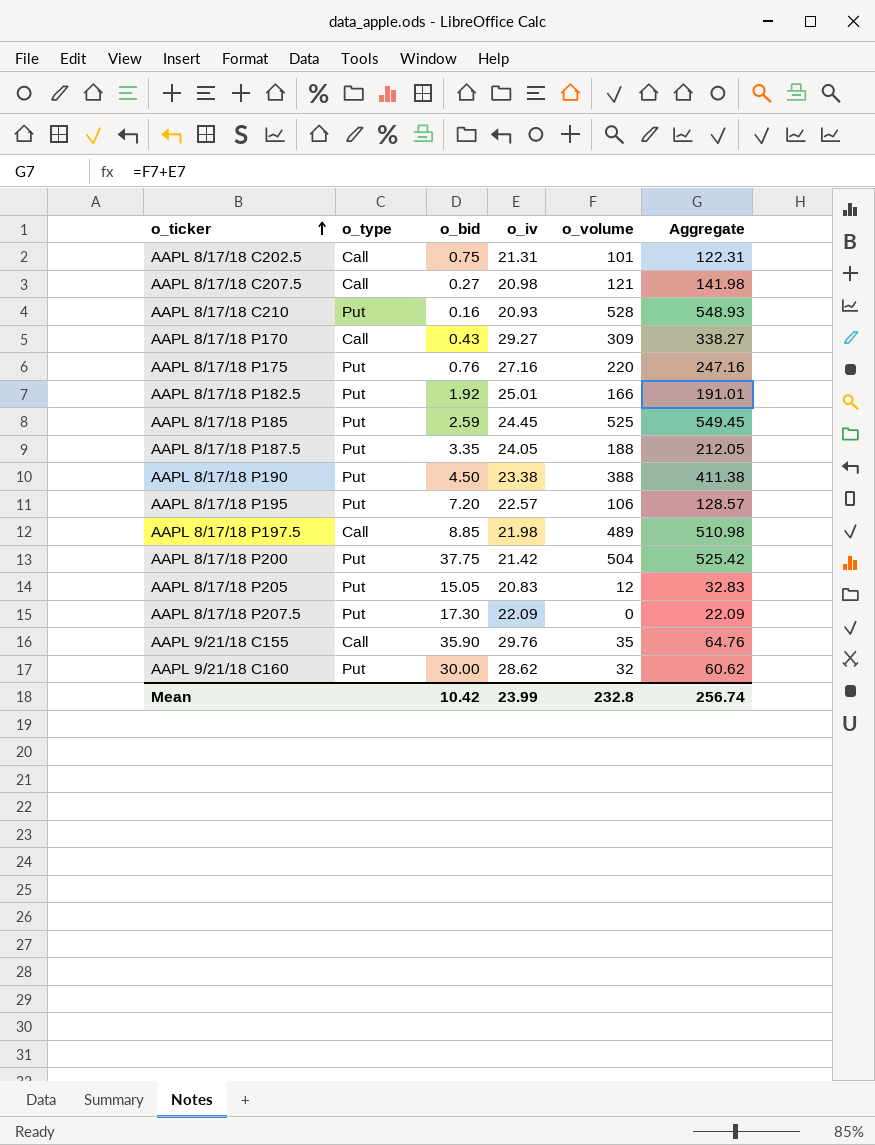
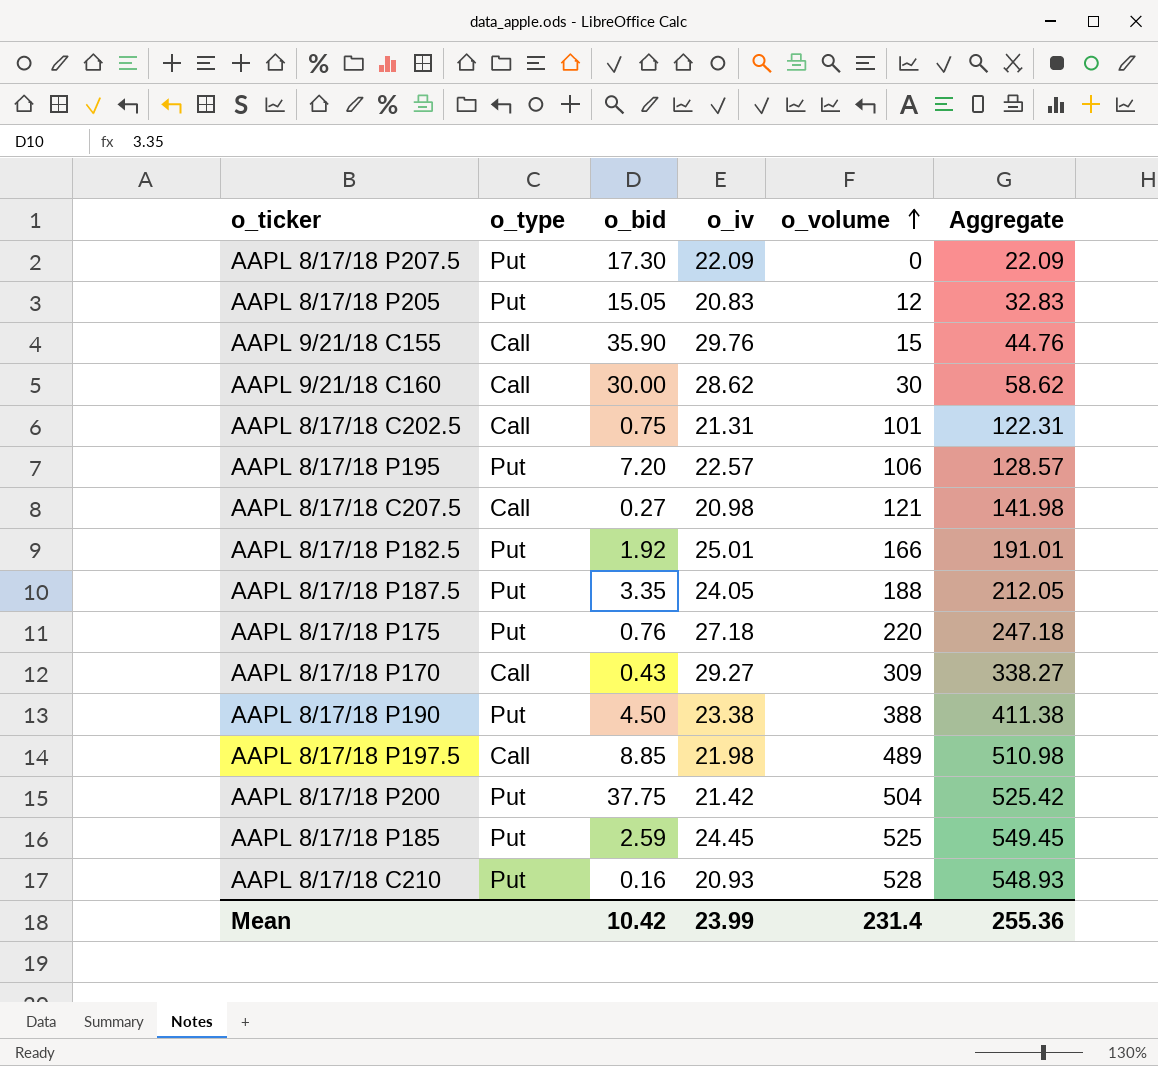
row order: o_ticker ascending -> o_volume ascending
AAPL 9/21/18 C155 | o_volume: 35 -> 15
AAPL 9/21/18 C155 | Aggregate: 64.76 -> 44.76
AAPL 9/21/18 C160 | o_type: Put -> Call
AAPL 9/21/18 C160 | o_volume: 32 -> 30
AAPL 9/21/18 C160 | Aggregate: 60.62 -> 58.62
AAPL 8/17/18 P175 | o_iv: 27.16 -> 27.18
AAPL 8/17/18 P175 | Aggregate: 247.16 -> 247.18
Mean | o_volume: 232.8 -> 231.4
Mean | Aggregate: 256.74 -> 255.36

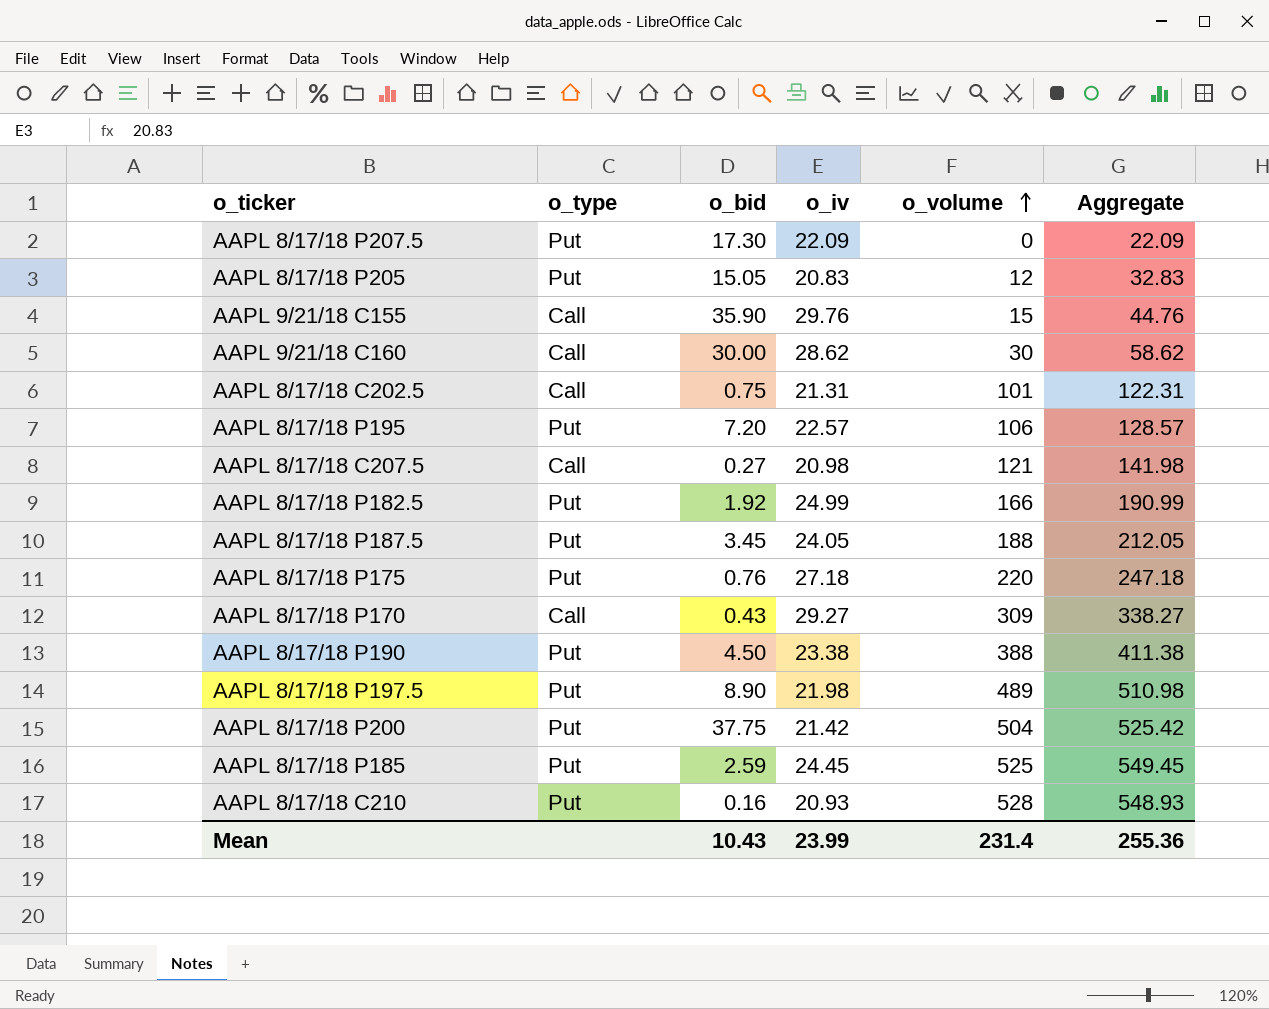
AAPL 8/17/18 P182.5 | o_iv: 25.01 -> 24.99
AAPL 8/17/18 P182.5 | Aggregate: 191.01 -> 190.99
AAPL 8/17/18 P187.5 | o_bid: 3.35 -> 3.45
AAPL 8/17/18 P197.5 | o_type: Call -> Put
AAPL 8/17/18 P197.5 | o_bid: 8.85 -> 8.90
Mean | o_bid: 10.42 -> 10.43

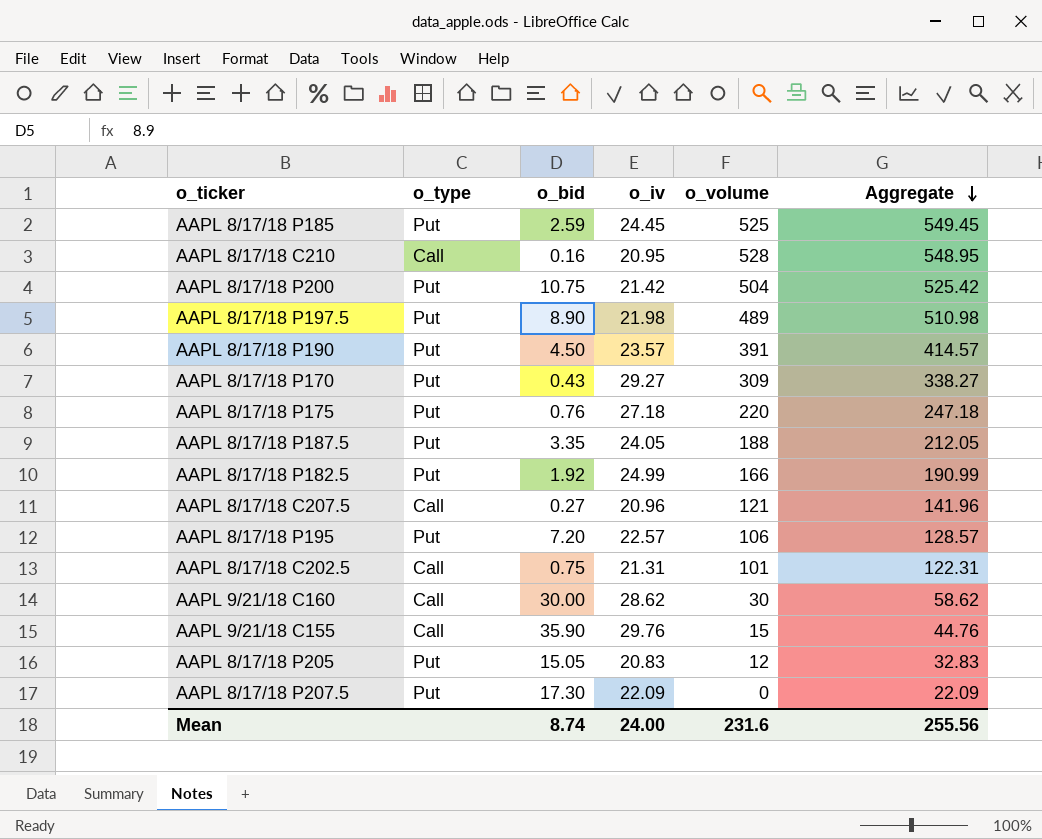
row order: o_volume ascending -> Aggregate descending
AAPL 8/17/18 C210 | o_type: Put -> Call
AAPL 8/17/18 C210 | o_iv: 20.93 -> 20.95
AAPL 8/17/18 C210 | Aggregate: 548.93 -> 548.95
AAPL 8/17/18 P200 | o_bid: 37.75 -> 10.75
AAPL 8/17/18 P190 | o_iv: 23.38 -> 23.57
AAPL 8/17/18 P190 | o_volume: 388 -> 391
AAPL 8/17/18 P190 | Aggregate: 411.38 -> 414.57
AAPL 8/17/18 P170 | o_type: Call -> Put
AAPL 8/17/18 P187.5 | o_bid: 3.45 -> 3.35
AAPL 8/17/18 C207.5 | o_iv: 20.98 -> 20.96
AAPL 8/17/18 C207.5 | Aggregate: 141.98 -> 141.96
Mean | o_bid: 10.43 -> 8.74
Mean | o_iv: 23.99 -> 24.00
Mean | o_volume: 231.4 -> 231.6
Mean | Aggregate: 255.36 -> 255.56

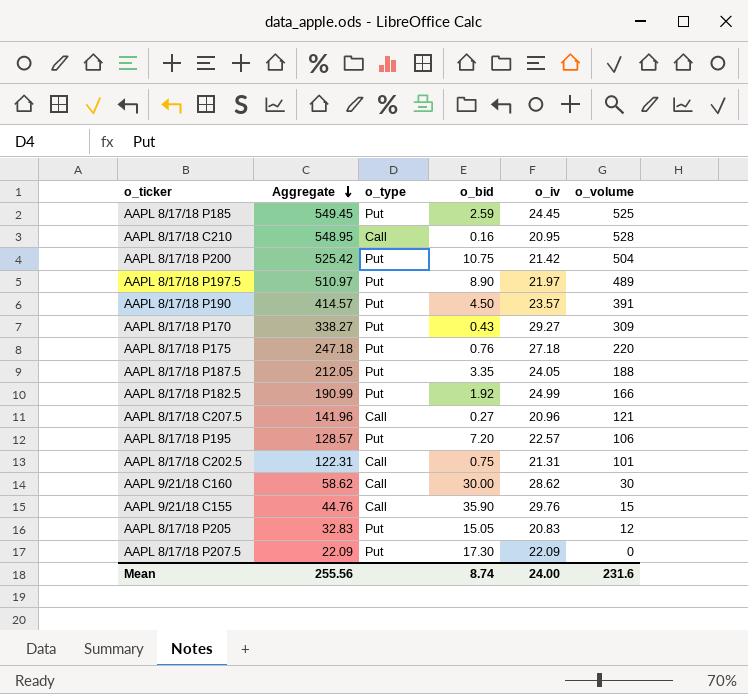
column Aggregate | position: 6 -> 2
AAPL 8/17/18 P197.5 | Aggregate: 510.98 -> 510.97
AAPL 8/17/18 P197.5 | o_iv: 21.98 -> 21.97

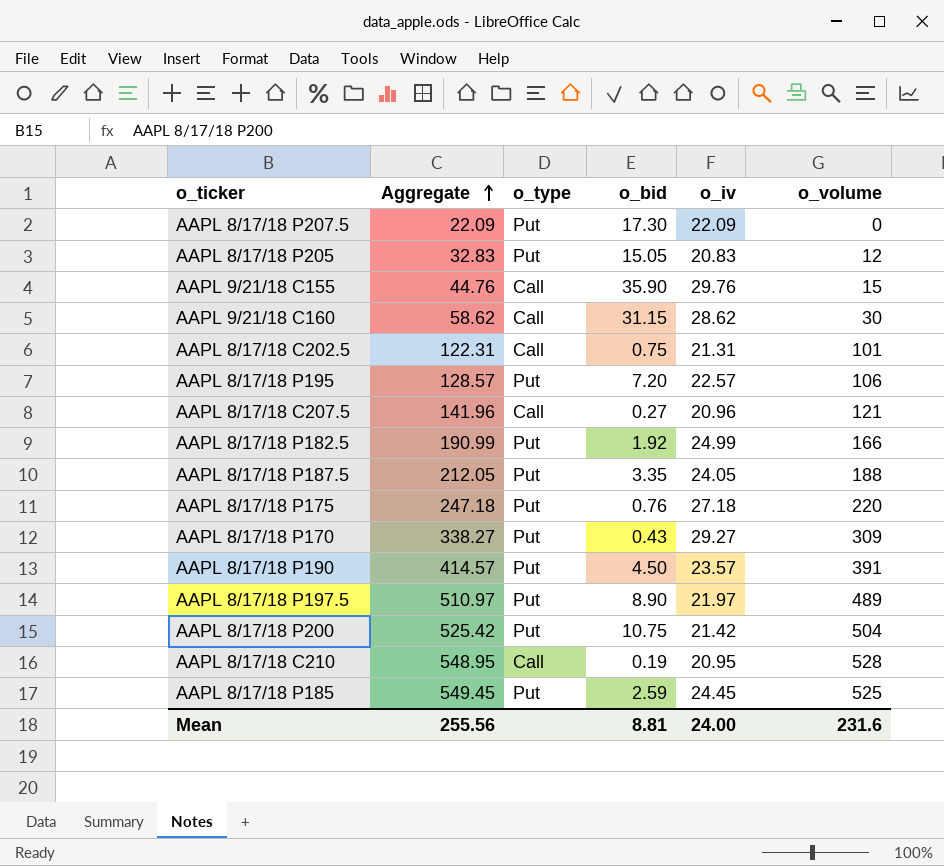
row order: Aggregate descending -> Aggregate ascending
AAPL 9/21/18 C160 | o_bid: 30.00 -> 31.15
AAPL 8/17/18 C210 | o_bid: 0.16 -> 0.19
Mean | o_bid: 8.74 -> 8.81

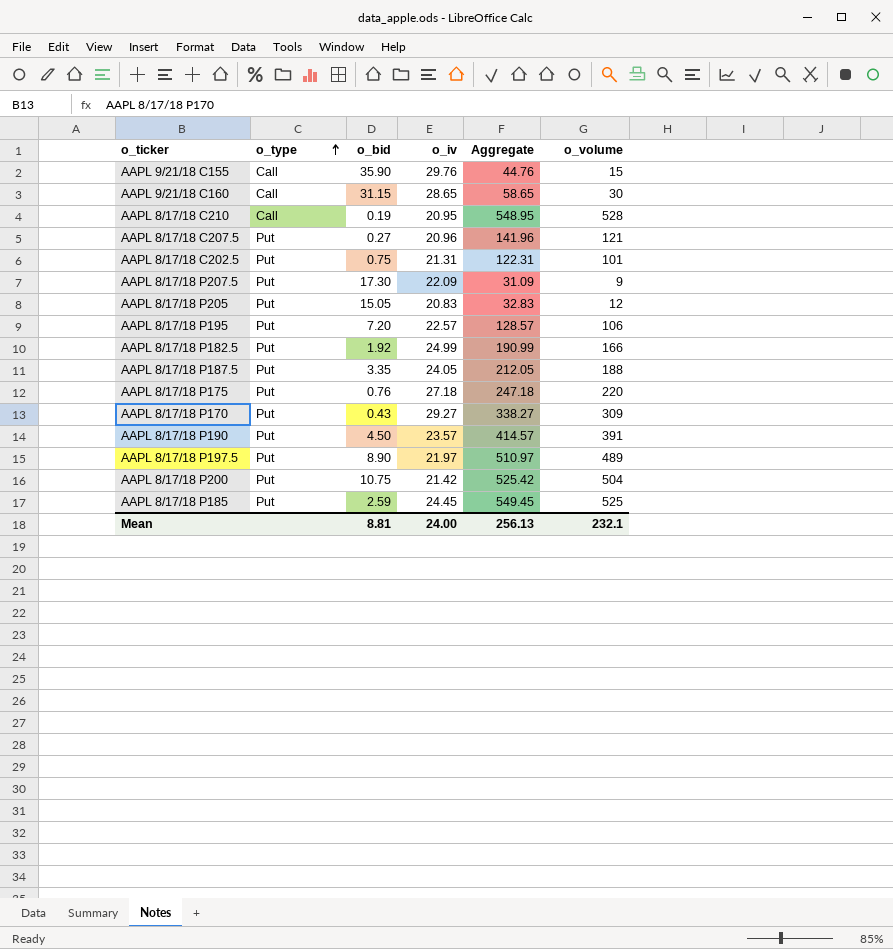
row order: Aggregate ascending -> o_type ascending
column Aggregate | position: 2 -> 5
AAPL 9/21/18 C160 | o_iv: 28.62 -> 28.65
AAPL 9/21/18 C160 | Aggregate: 58.62 -> 58.65
AAPL 8/17/18 C207.5 | o_type: Call -> Put
AAPL 8/17/18 C202.5 | o_type: Call -> Put
AAPL 8/17/18 P207.5 | Aggregate: 22.09 -> 31.09
AAPL 8/17/18 P207.5 | o_volume: 0 -> 9
Mean | Aggregate: 255.56 -> 256.13
Mean | o_volume: 231.6 -> 232.1

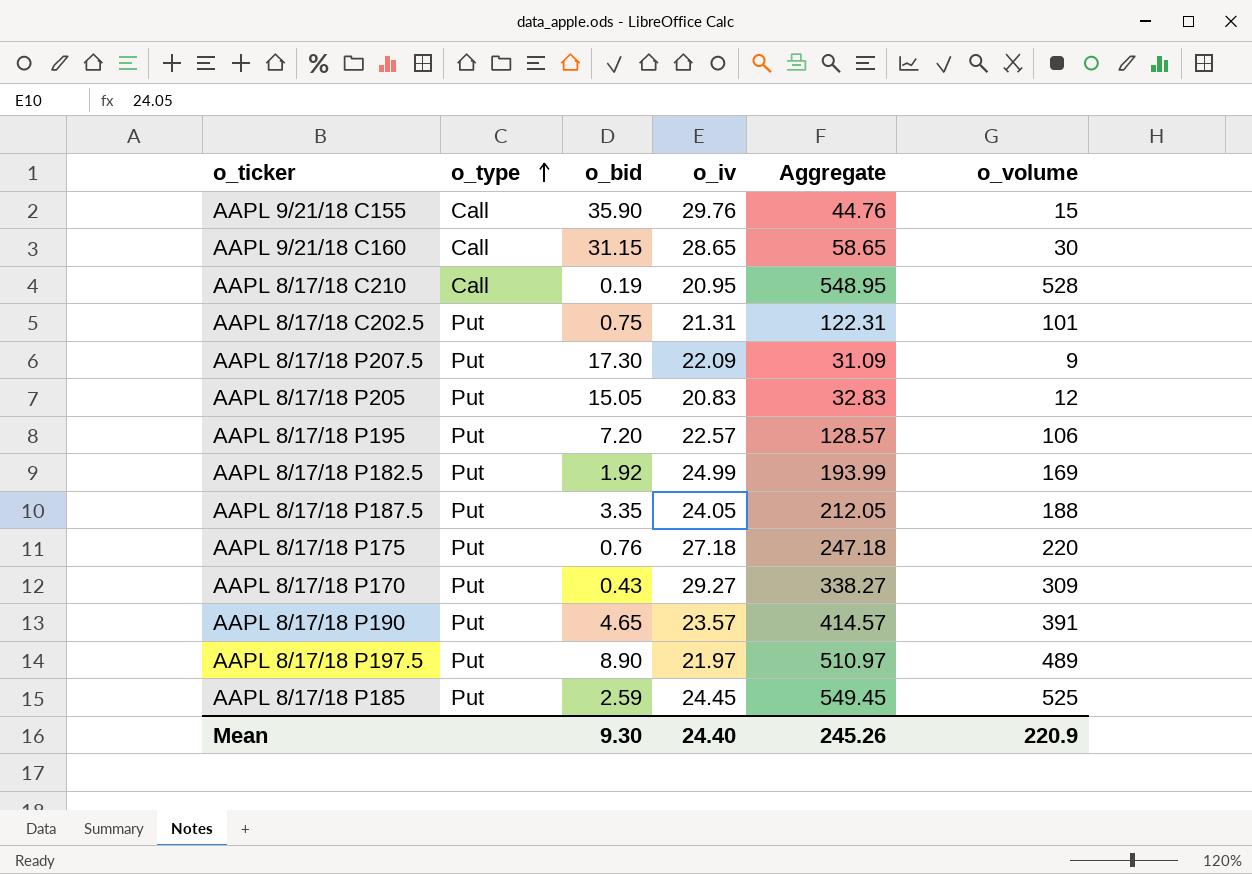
row AAPL 8/17/18 C207.5: Put | 0.27 | 20.96 | 141.96 | 121 -> none
row AAPL 8/17/18 P200: Put | 10.75 | 21.42 | 525.42 | 504 -> none
AAPL 8/17/18 P182.5 | Aggregate: 190.99 -> 193.99
AAPL 8/17/18 P182.5 | o_volume: 166 -> 169
AAPL 8/17/18 P190 | o_bid: 4.50 -> 4.65
Mean | o_bid: 8.81 -> 9.30
Mean | o_iv: 24.00 -> 24.40
Mean | Aggregate: 256.13 -> 245.26
Mean | o_volume: 232.1 -> 220.9

